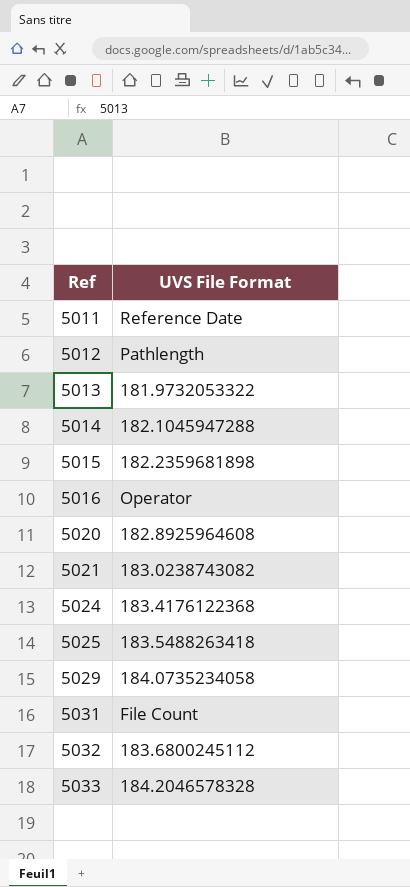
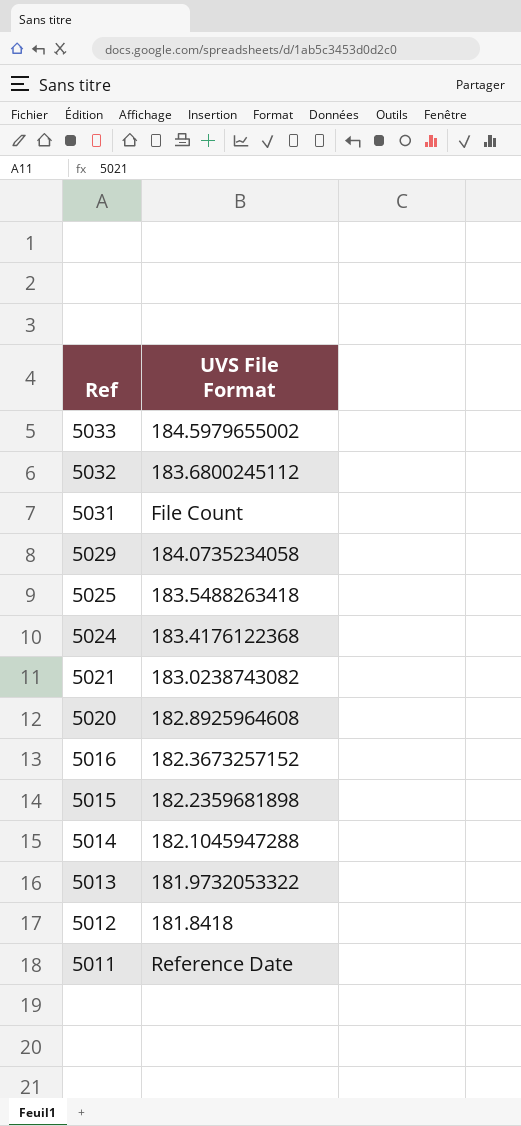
row order: Ref ascending -> Ref descending
5033 | UVS File Format: 184.2046578328 -> 184.5979655002
5016 | UVS File Format: Operator -> 182.3673257152
5012 | UVS File Format: Pathlength -> 181.8418

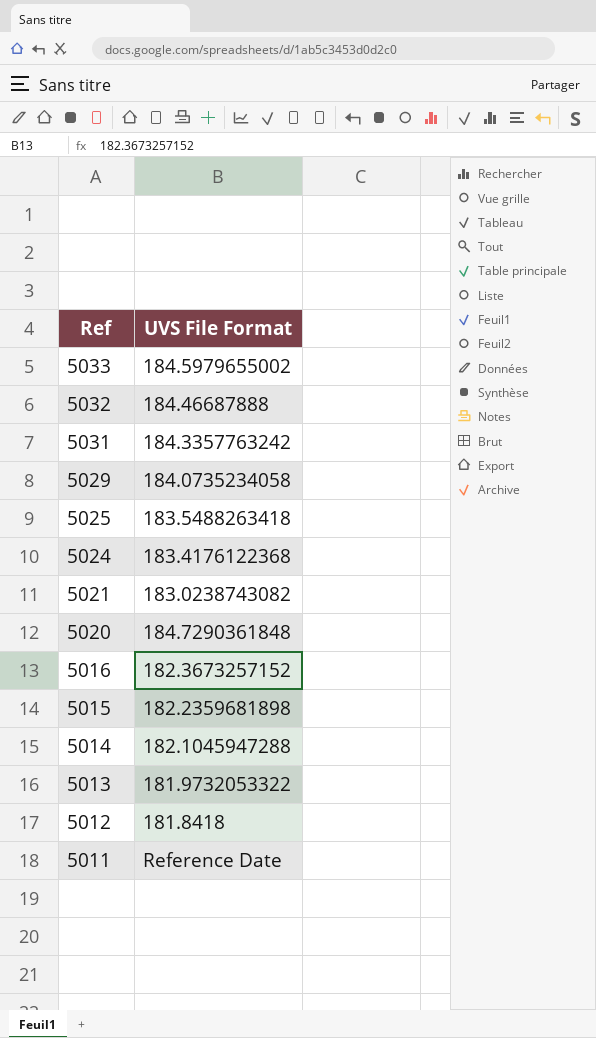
5032 | UVS File Format: 183.6800245112 -> 184.46687888
5031 | UVS File Format: File Count -> 184.3357763242
5020 | UVS File Format: 182.8925964608 -> 184.7290361848

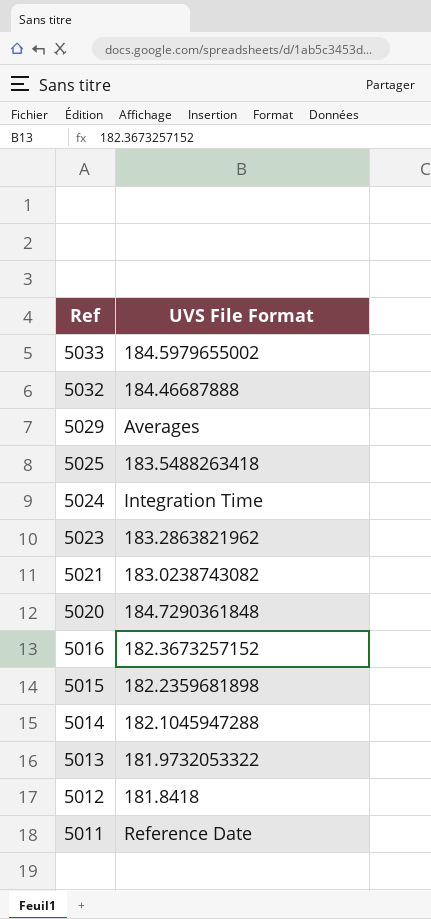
row 5031: 184.3357763242 -> none
5029 | UVS File Format: 184.0735234058 -> Averages
5024 | UVS File Format: 183.4176122368 -> Integration Time
row 5023: none -> 183.2863821962

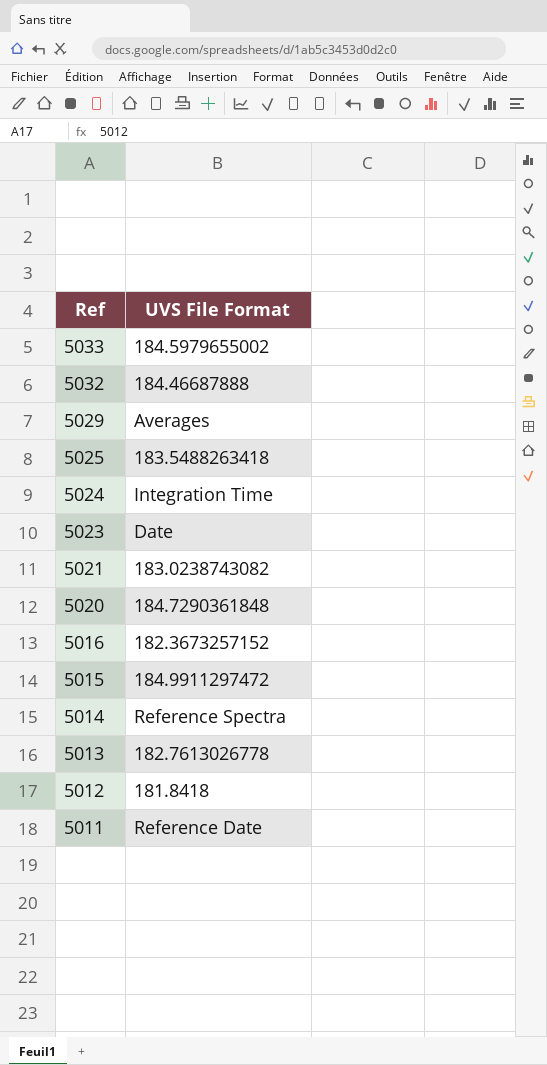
5023 | UVS File Format: 183.2863821962 -> Date
5015 | UVS File Format: 182.2359681898 -> 184.9911297472
5014 | UVS File Format: 182.1045947288 -> Reference Spectra
5013 | UVS File Format: 181.9732053322 -> 182.7613026778

